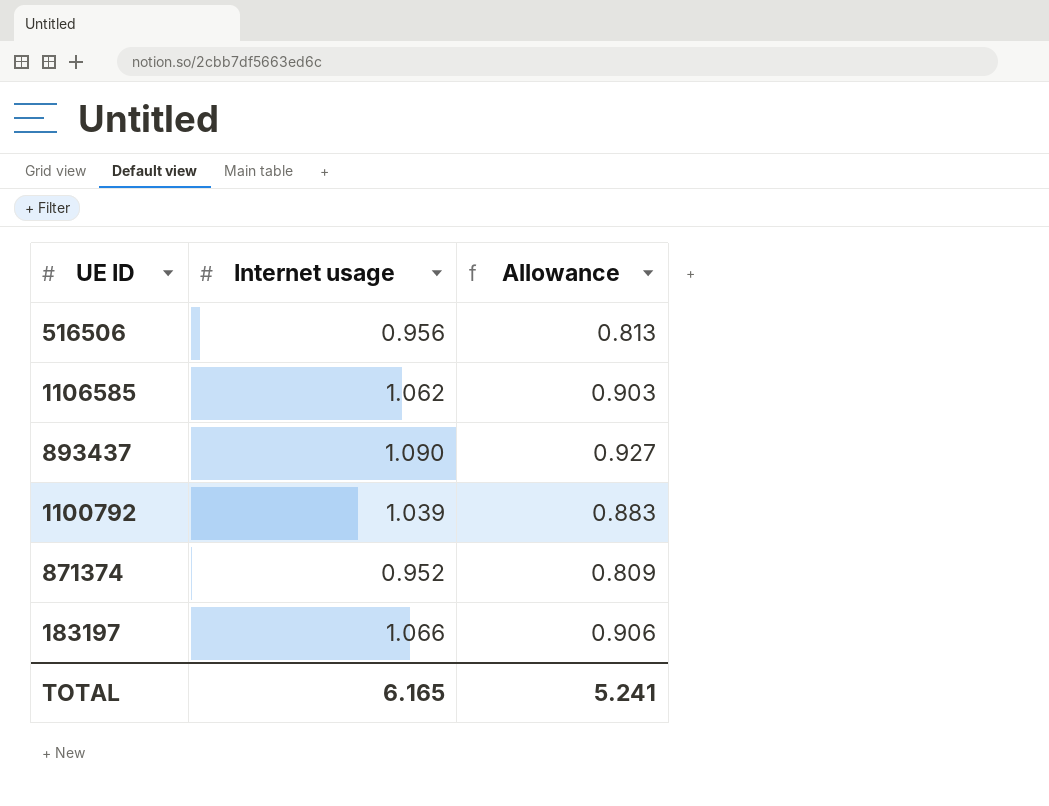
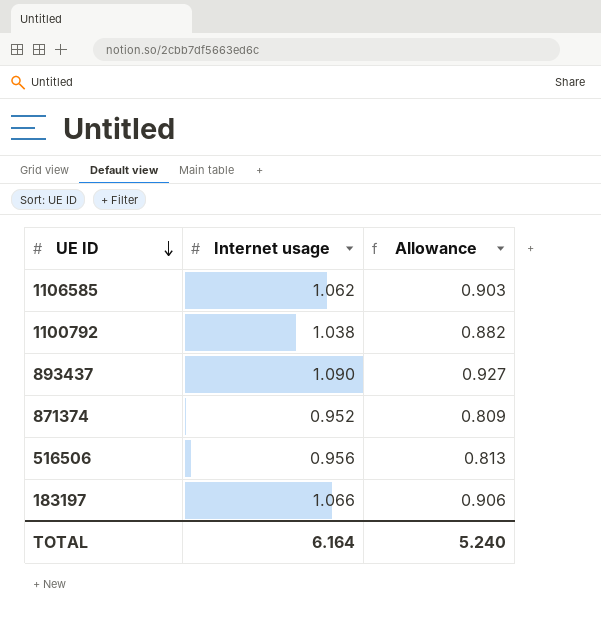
row order: none -> UE ID descending
1100792 | Internet usage: 1.039 -> 1.038
1100792 | Allowance: 0.883 -> 0.882
TOTAL | Internet usage: 6.165 -> 6.164
TOTAL | Allowance: 5.241 -> 5.240

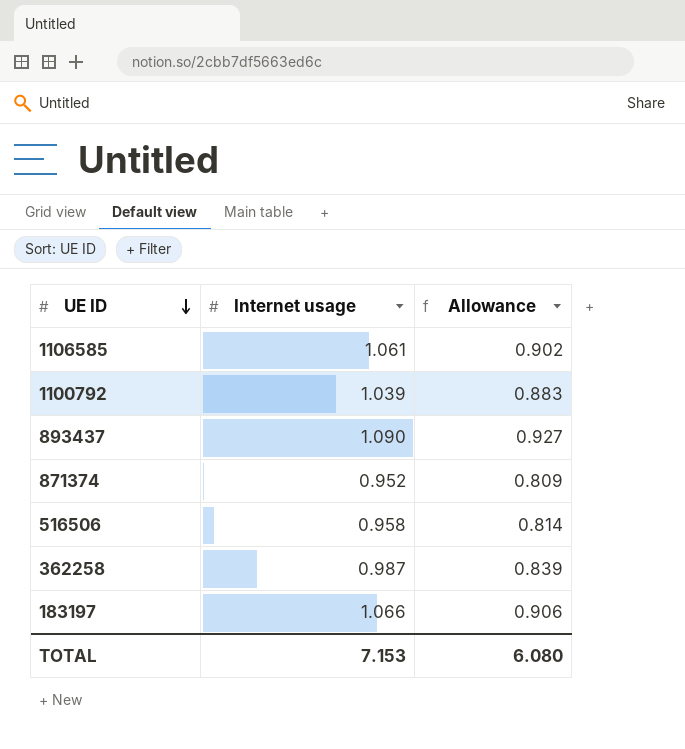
1106585 | Internet usage: 1.062 -> 1.061
1106585 | Allowance: 0.903 -> 0.902
1100792 | Internet usage: 1.038 -> 1.039
1100792 | Allowance: 0.882 -> 0.883
516506 | Internet usage: 0.956 -> 0.958
516506 | Allowance: 0.813 -> 0.814
row 362258: none -> 0.987 | 0.839
TOTAL | Internet usage: 6.164 -> 7.153
TOTAL | Allowance: 5.240 -> 6.080

